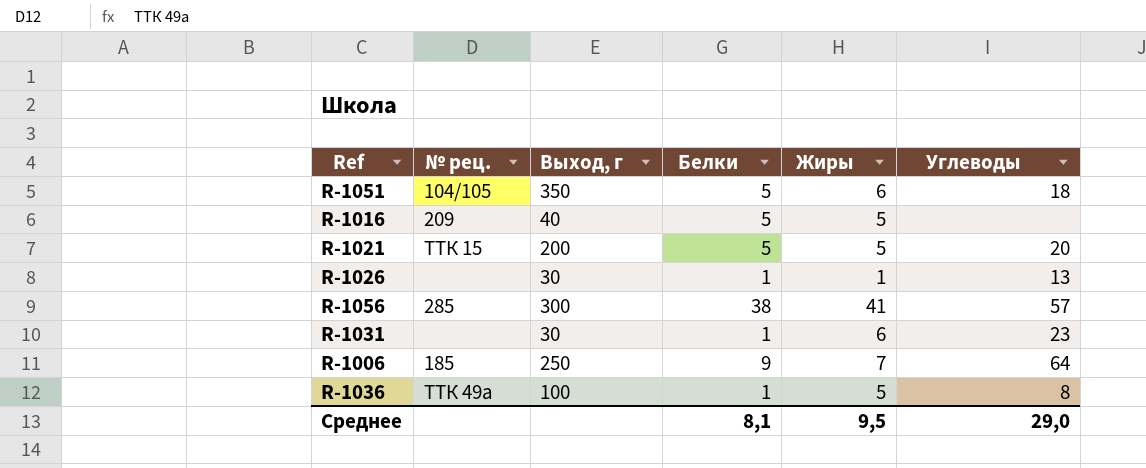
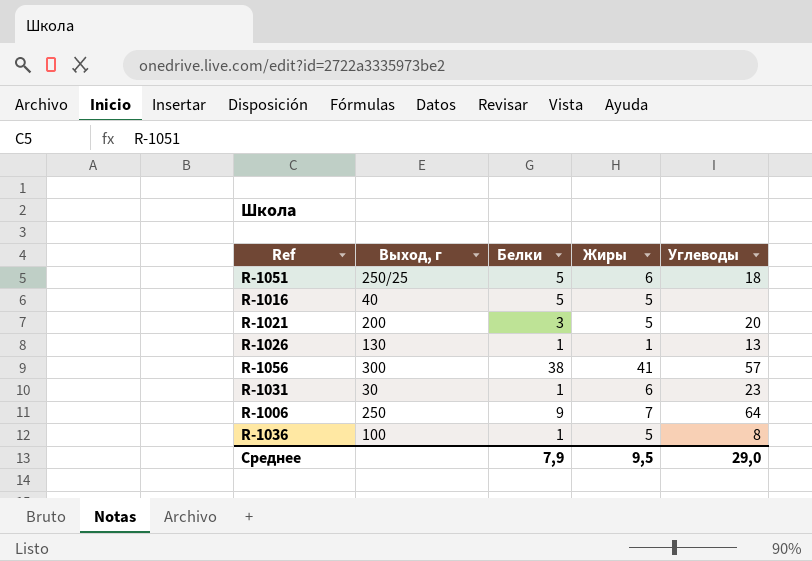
column № рец. | position: 2 -> none
R-1051 | Выход, г: 350 -> 250/25
R-1021 | Белки: 5 -> 3
R-1026 | Выход, г: 30 -> 130
Среднее | Белки: 8,1 -> 7,9

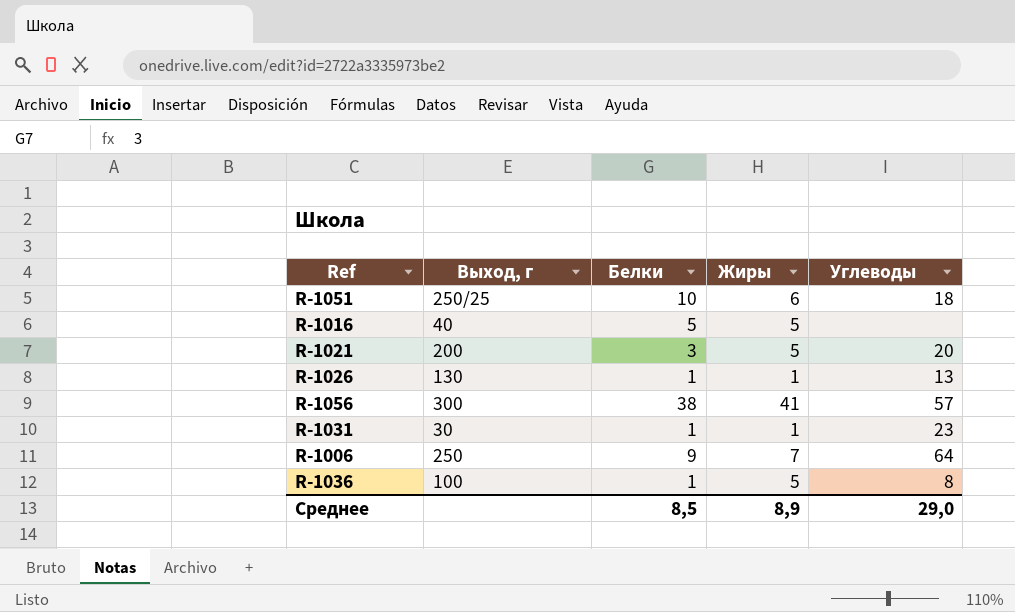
R-1051 | Белки: 5 -> 10
R-1031 | Жиры: 6 -> 1
Среднее | Белки: 7,9 -> 8,5
Среднее | Жиры: 9,5 -> 8,9

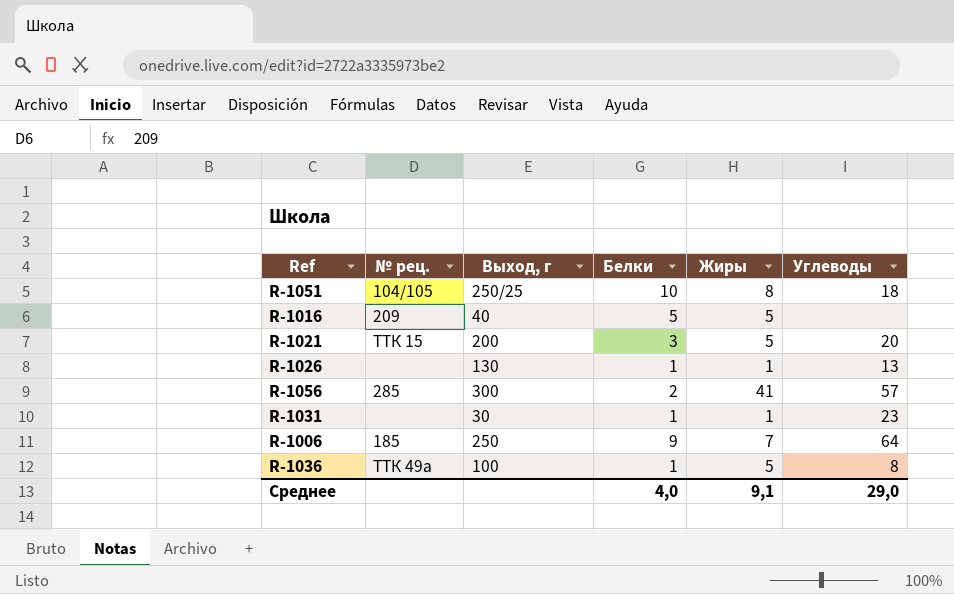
column № рец. | position: none -> 2
R-1051 | Жиры: 6 -> 8
R-1056 | Белки: 38 -> 2
Среднее | Белки: 8,5 -> 4,0
Среднее | Жиры: 8,9 -> 9,1

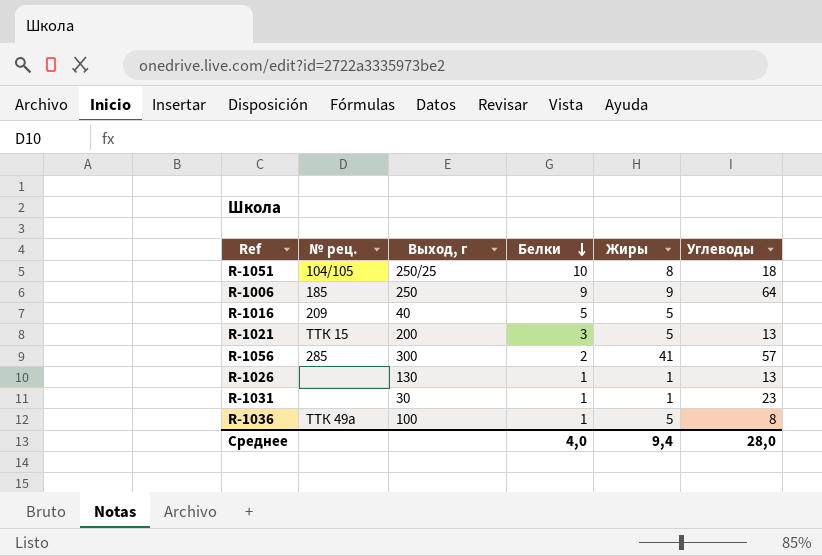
row order: none -> Белки descending
R-1006 | Жиры: 7 -> 9
R-1021 | Углеводы: 20 -> 13
Среднее | Жиры: 9,1 -> 9,4
Среднее | Углеводы: 29,0 -> 28,0

